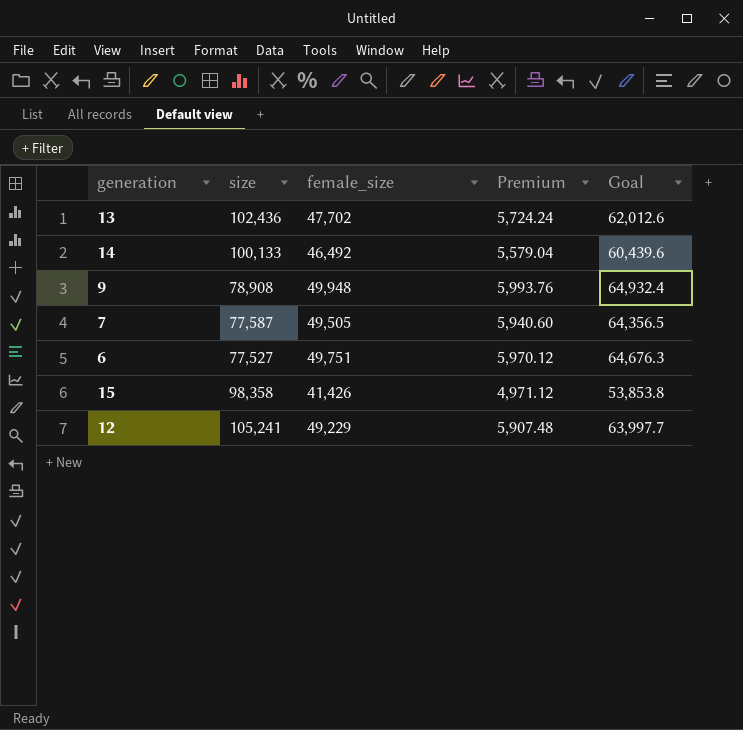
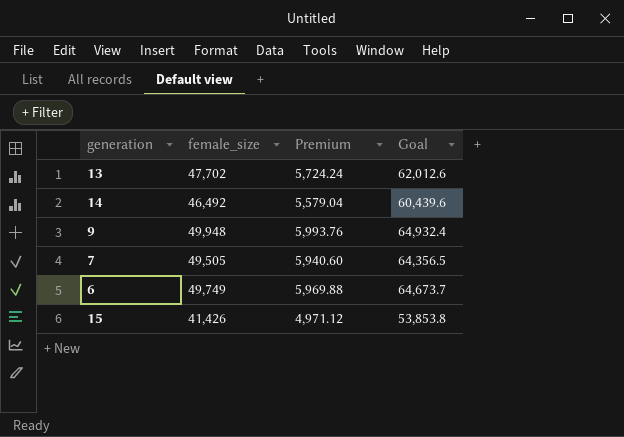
column size | position: 2 -> none
row 12: 105,241 | 49,229 | 5,907.48 | 63,997.7 -> none
6 | female_size: 49,751 -> 49,749
6 | Premium: 5,970.12 -> 5,969.88
6 | Goal: 64,676.3 -> 64,673.7

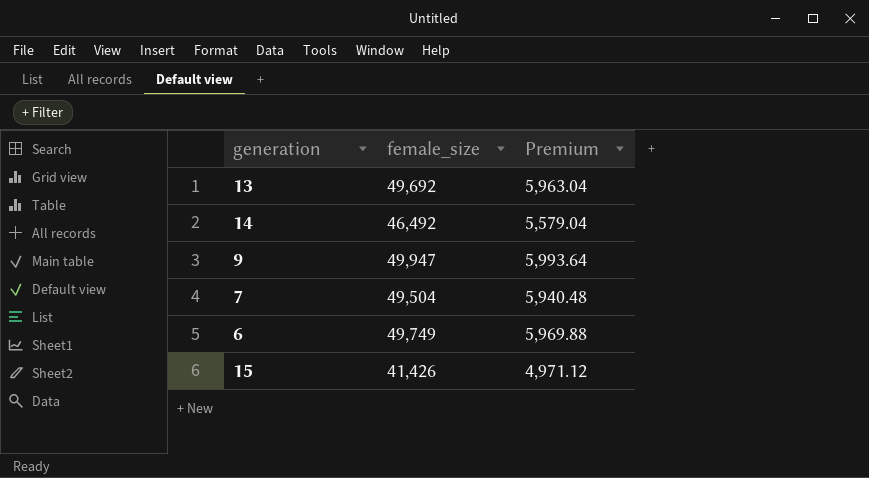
column Goal | formula: [female_size] * 1.3 -> none
13 | female_size: 47,702 -> 49,692
13 | Premium: 5,724.24 -> 5,963.04
9 | female_size: 49,948 -> 49,947
9 | Premium: 5,993.76 -> 5,993.64
7 | female_size: 49,505 -> 49,504
7 | Premium: 5,940.60 -> 5,940.48

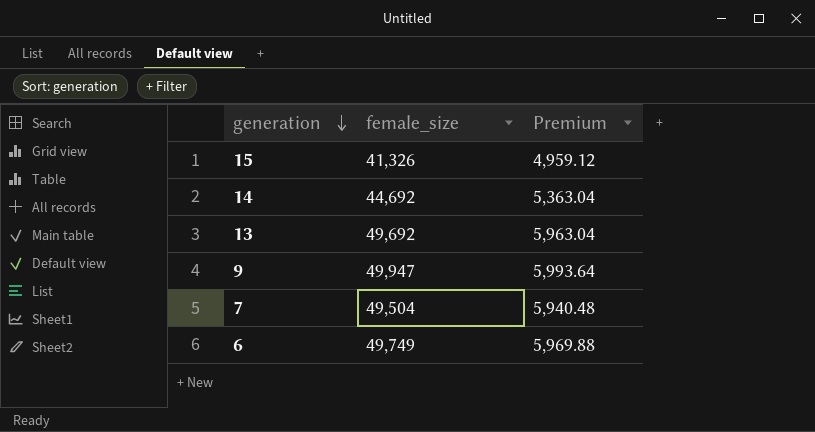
row order: none -> generation descending
15 | female_size: 41,426 -> 41,326
15 | Premium: 4,971.12 -> 4,959.12
14 | female_size: 46,492 -> 44,692
14 | Premium: 5,579.04 -> 5,363.04

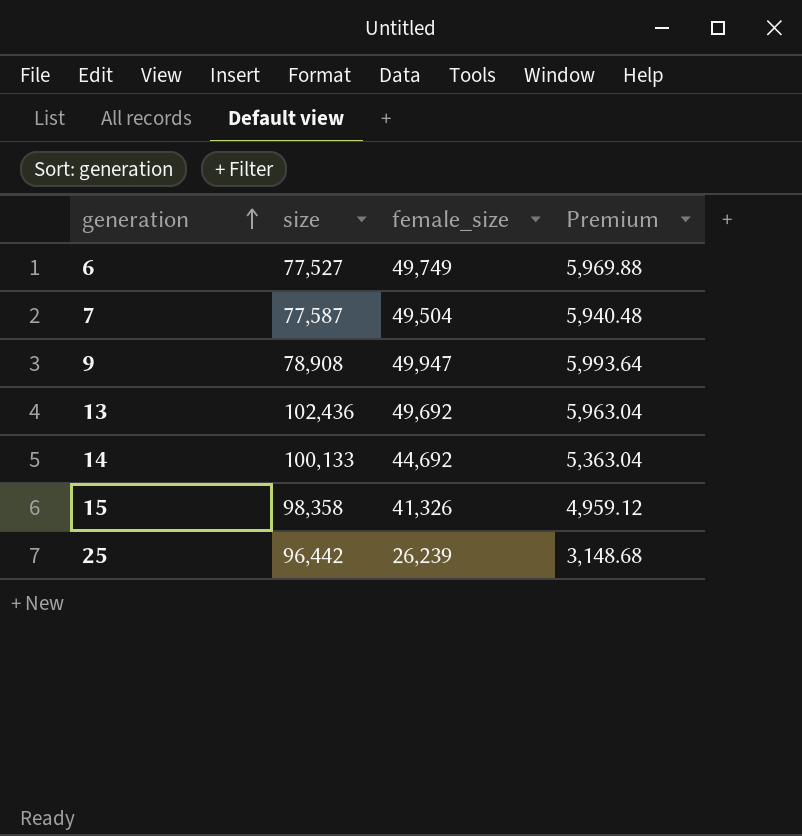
row order: generation descending -> generation ascending
column size | position: none -> 2
row 25: none -> 96,442 | 26,239 | 3,148.68

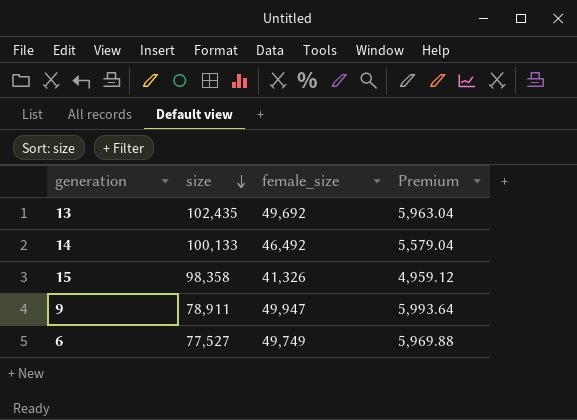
row order: generation ascending -> size descending
row 7: 77,587 | 49,504 | 5,940.48 -> none
row 25: 96,442 | 26,239 | 3,148.68 -> none
13 | size: 102,436 -> 102,435
14 | female_size: 44,692 -> 46,492
14 | Premium: 5,363.04 -> 5,579.04
9 | size: 78,908 -> 78,911

